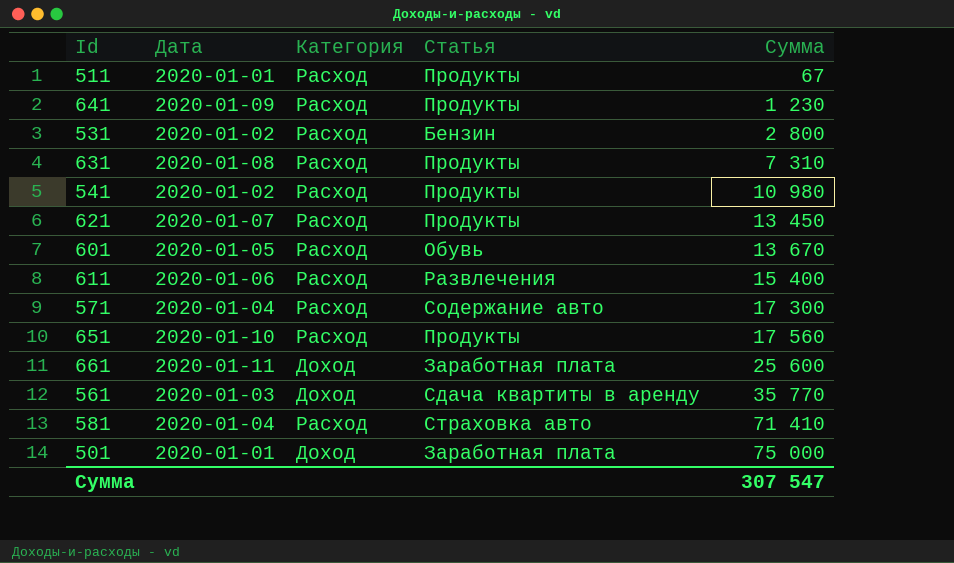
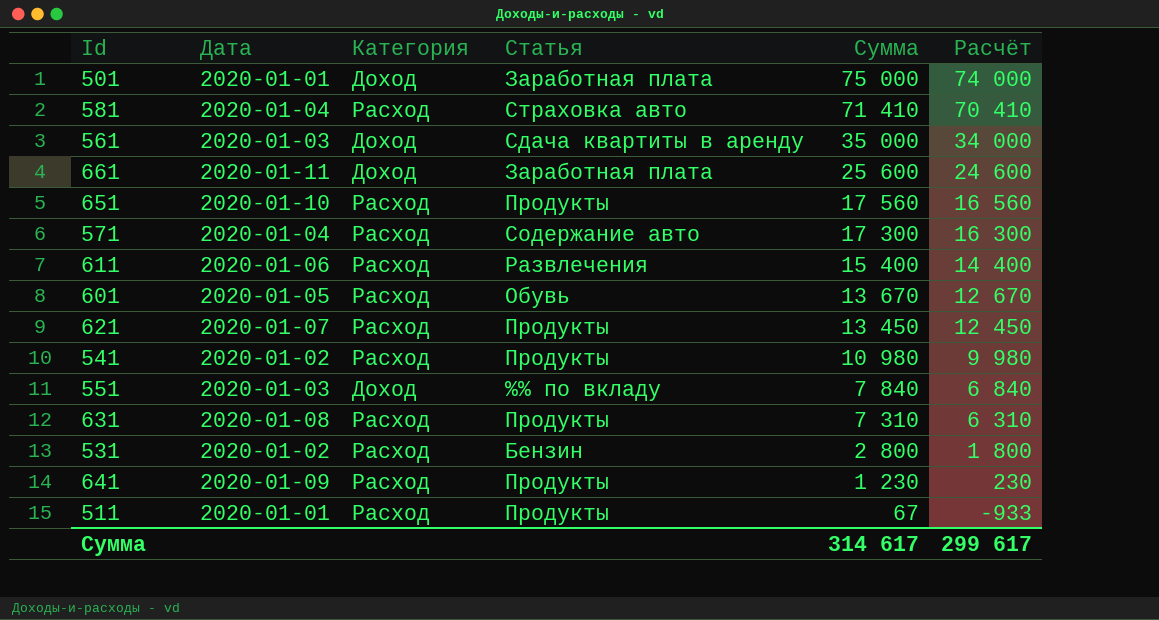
row order: Сумма ascending -> Сумма descending
column Расчёт | formula: none -> [Сумма] - 1000
561 | Сумма: 35 770 -> 35 000
row 551: none -> 2020-01-03 | Доход | %% по вкладу | 7 840 | 6 840
Сумма | Сумма: 307 547 -> 314 617

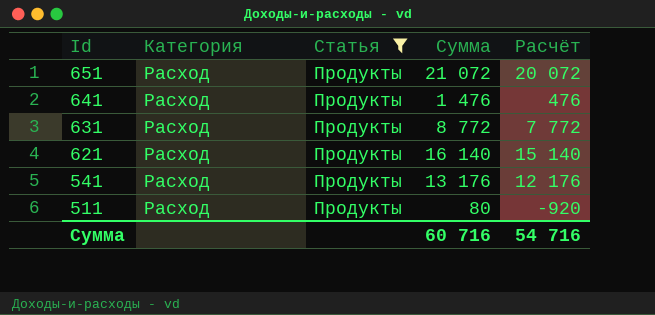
filter: none -> Статья = Продукты
row order: Сумма descending -> Id descending
column Дата | position: 2 -> none
651 | Сумма: 17 560 -> 21 072
651 | Расчёт: 16 560 -> 20 072
641 | Сумма: 1 230 -> 1 476
641 | Расчёт: 230 -> 476
631 | Сумма: 7 310 -> 8 772
631 | Расчёт: 6 310 -> 7 772
621 | Сумма: 13 450 -> 16 140
621 | Расчёт: 12 450 -> 15 140
541 | Сумма: 10 980 -> 13 176
541 | Расчёт: 9 980 -> 12 176
511 | Сумма: 67 -> 80
511 | Расчёт: -933 -> -920
Сумма | Сумма: 314 617 -> 60 716
Сумма | Расчёт: 299 617 -> 54 716

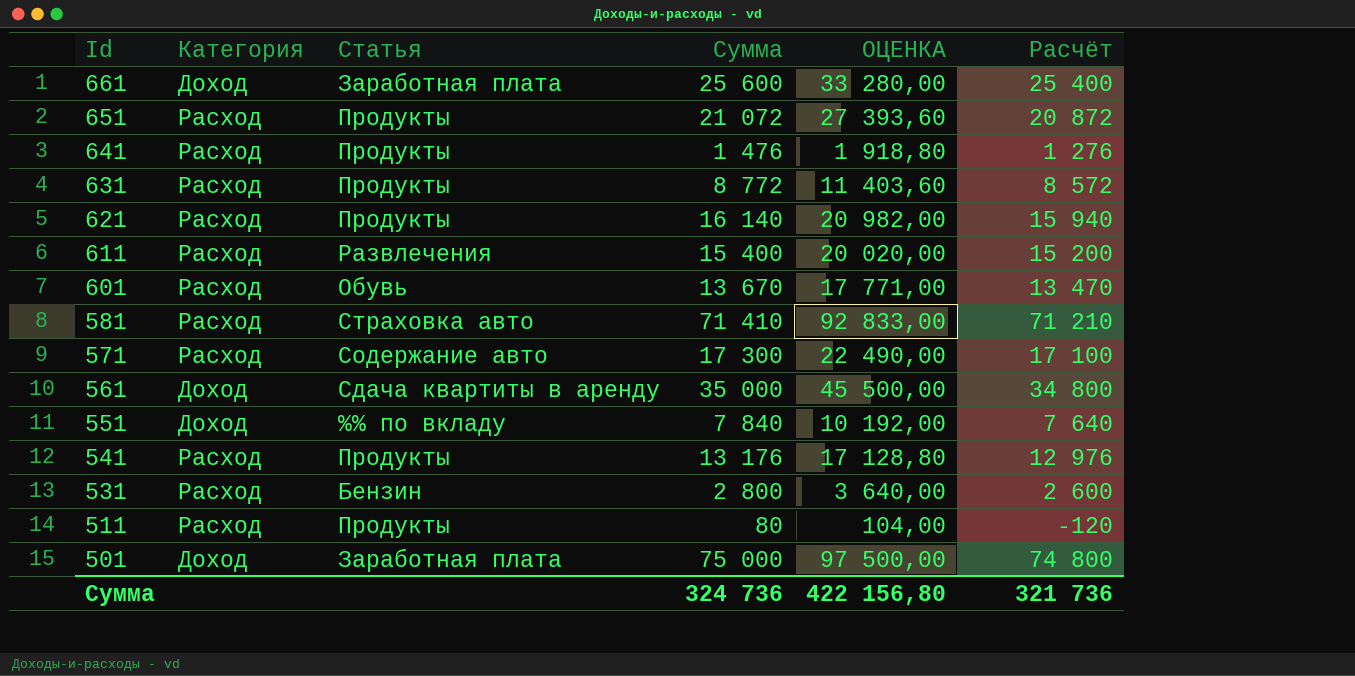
filter: Статья = Продукты -> none
column ОЦЕНКА | formula: none -> [Сумма] * 1,3
column Расчёт | formula: [Сумма] - 1000 -> [Сумма] - 200
Сумма | Сумма: 60 716 -> 324 736
Сумма | Расчёт: 54 716 -> 321 736

